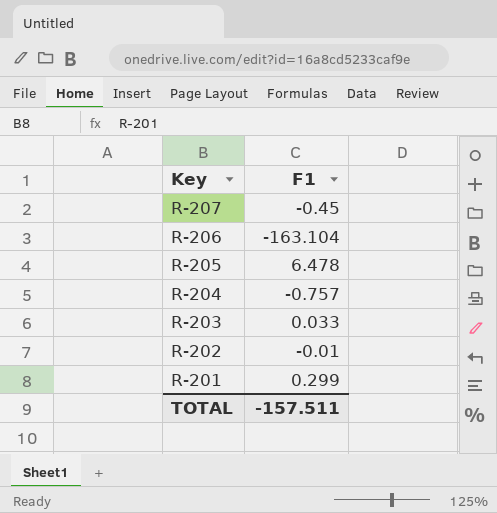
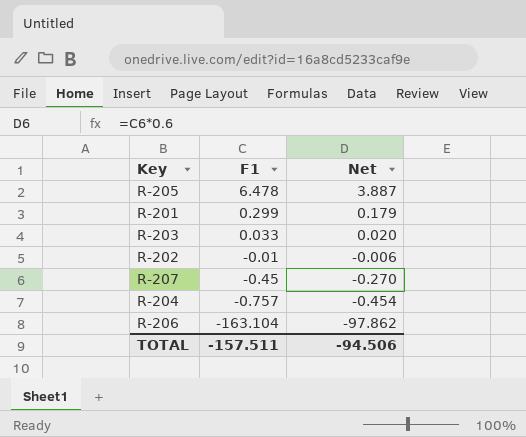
row order: Key descending -> F1 descending
column Net | formula: none -> [F1] * 0.6

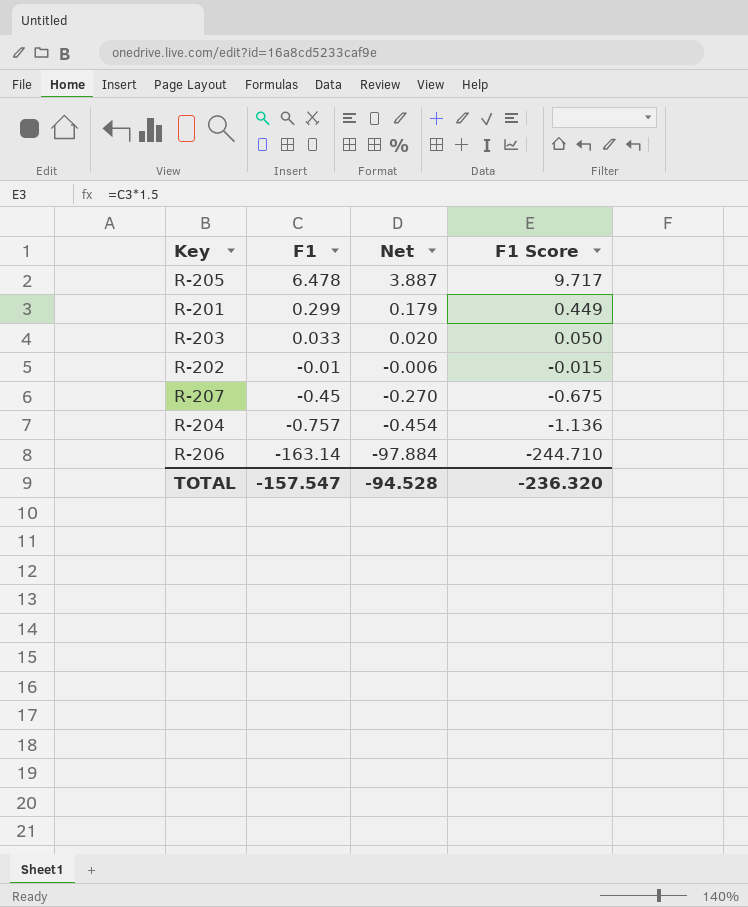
column F1 Score | formula: none -> [F1] * 1.5
R-206 | F1: -163.104 -> -163.14
R-206 | Net: -97.862 -> -97.884
TOTAL | F1: -157.511 -> -157.547
TOTAL | Net: -94.506 -> -94.528

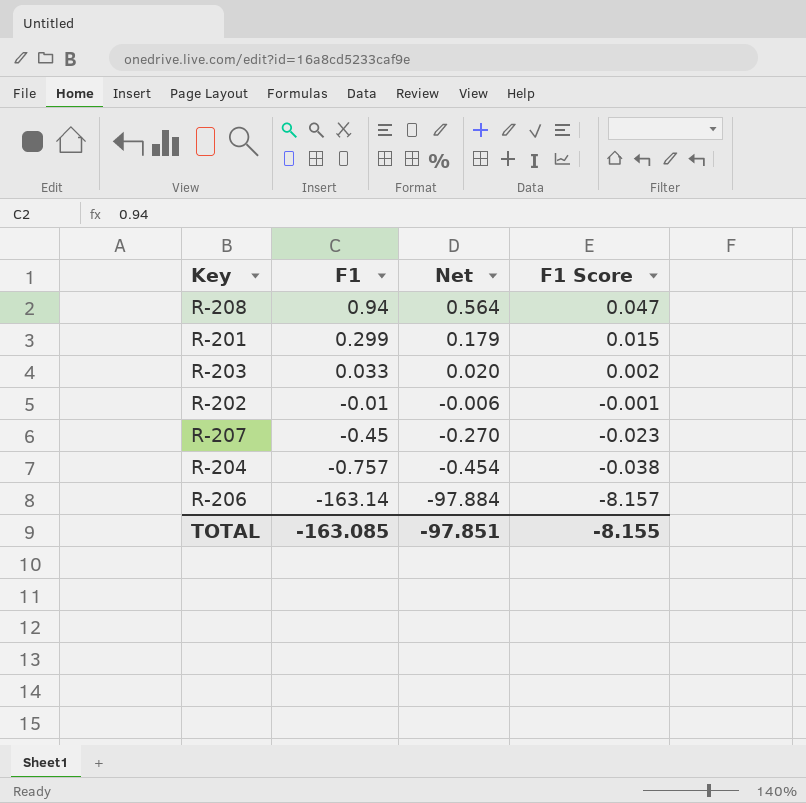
column F1 Score | formula: [F1] * 1.5 -> [F1] * 0.05
row R-205: 6.478 | 3.887 | 9.717 -> none
row R-208: none -> 0.94 | 0.564 | 0.047
TOTAL | F1: -157.547 -> -163.085
TOTAL | Net: -94.528 -> -97.851
TOTAL | F1 Score: -236.320 -> -8.155

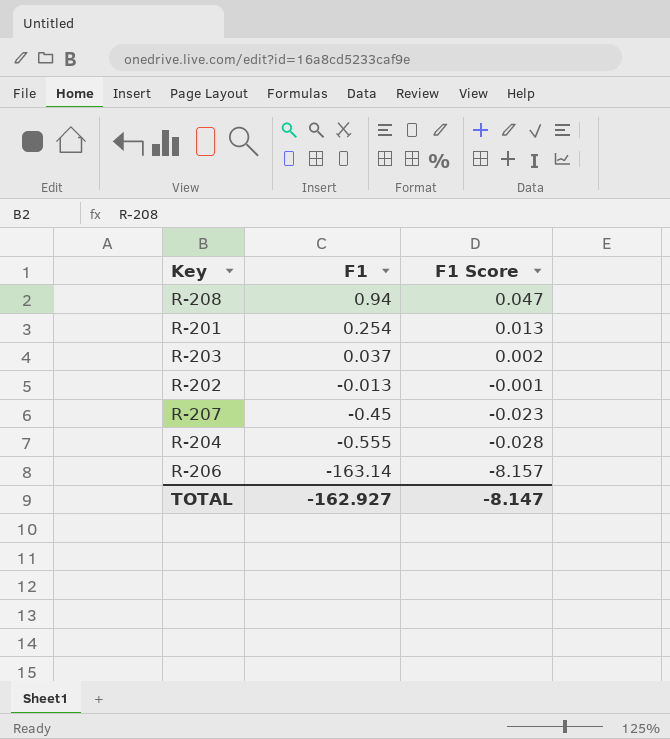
column Net | formula: [F1] * 0.6 -> none
R-201 | F1: 0.299 -> 0.254
R-201 | F1 Score: 0.015 -> 0.013
R-203 | F1: 0.033 -> 0.037
R-202 | F1: -0.01 -> -0.013
R-204 | F1: -0.757 -> -0.555
R-204 | F1 Score: -0.038 -> -0.028
TOTAL | F1: -163.085 -> -162.927
TOTAL | F1 Score: -8.155 -> -8.147

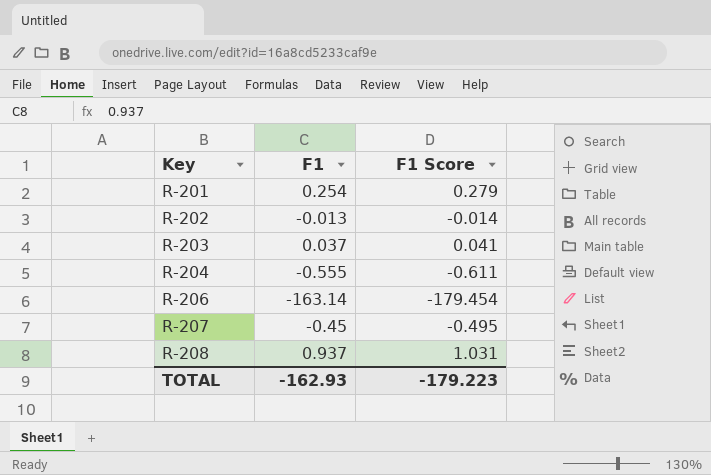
row order: F1 descending -> Key ascending
column F1 Score | formula: [F1] * 0.05 -> [F1] * 1.1
R-208 | F1: 0.94 -> 0.937
TOTAL | F1: -162.927 -> -162.93
TOTAL | F1 Score: -8.147 -> -179.223

